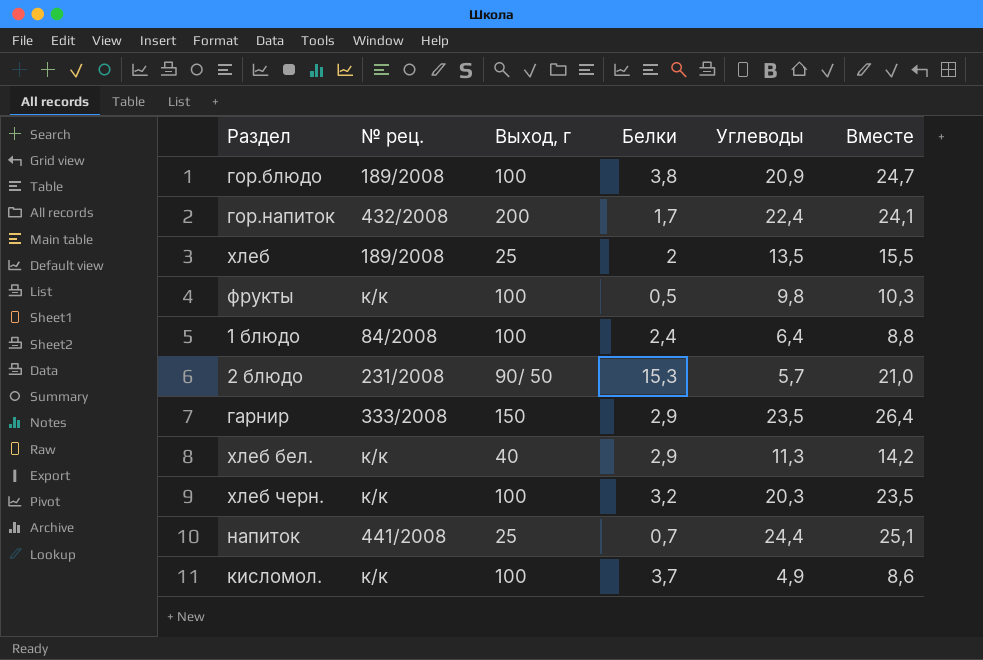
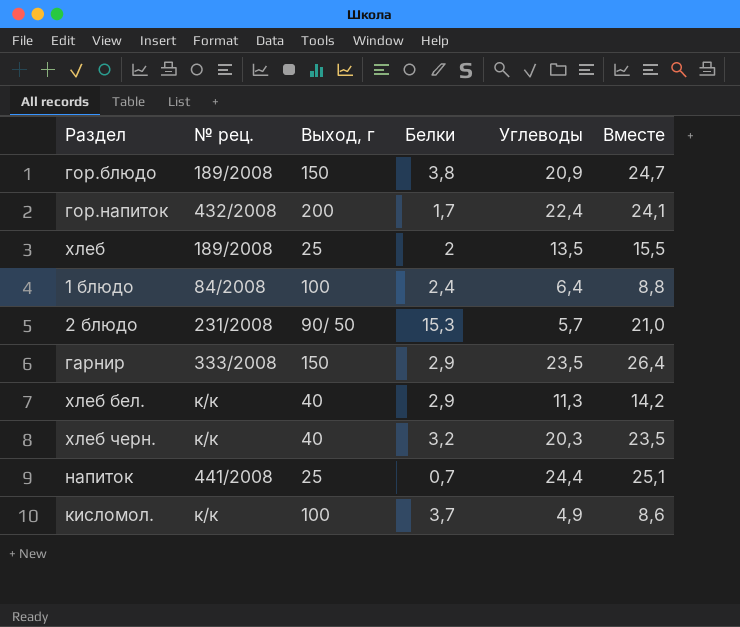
row фрукты: к/к | 100 | 0,5 | 9,8 | 10,3 -> none
гор.блюдо | Выход, г: 100 -> 150
хлеб черн. | Выход, г: 100 -> 40

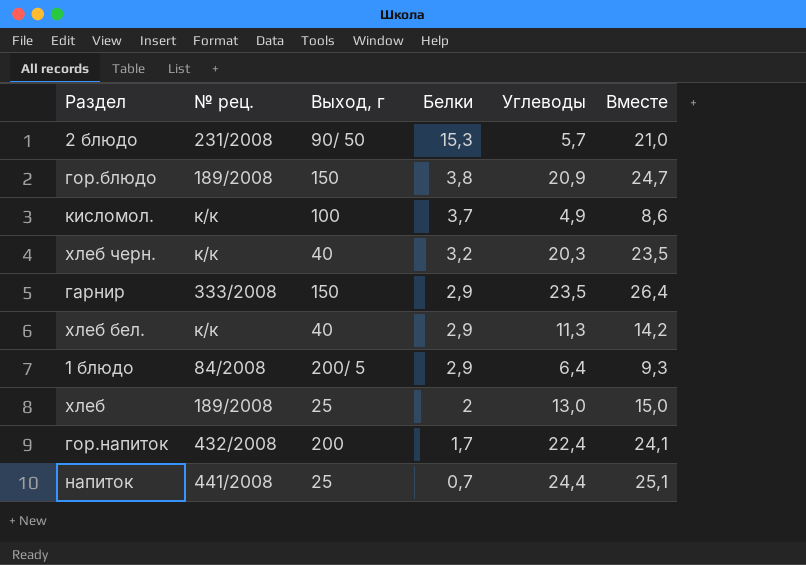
row order: none -> Белки descending
1 блюдо | Выход, г: 100 -> 200/ 5
1 блюдо | Белки: 2,4 -> 2,9
1 блюдо | Вместе: 8,8 -> 9,3
хлеб | Углеводы: 13,5 -> 13,0
хлеб | Вместе: 15,5 -> 15,0

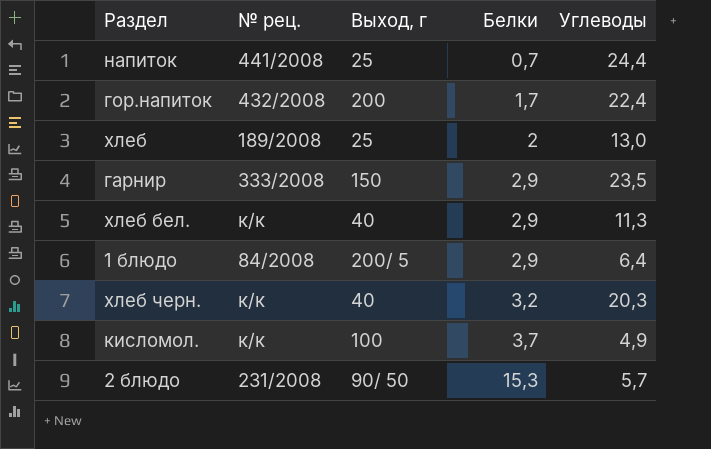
row order: Белки descending -> Белки ascending
column Вместе | formula: [Белки] + [Углеводы] -> none
row гор.блюдо: 189/2008 | 150 | 3,8 | 20,9 | 24,7 -> none

